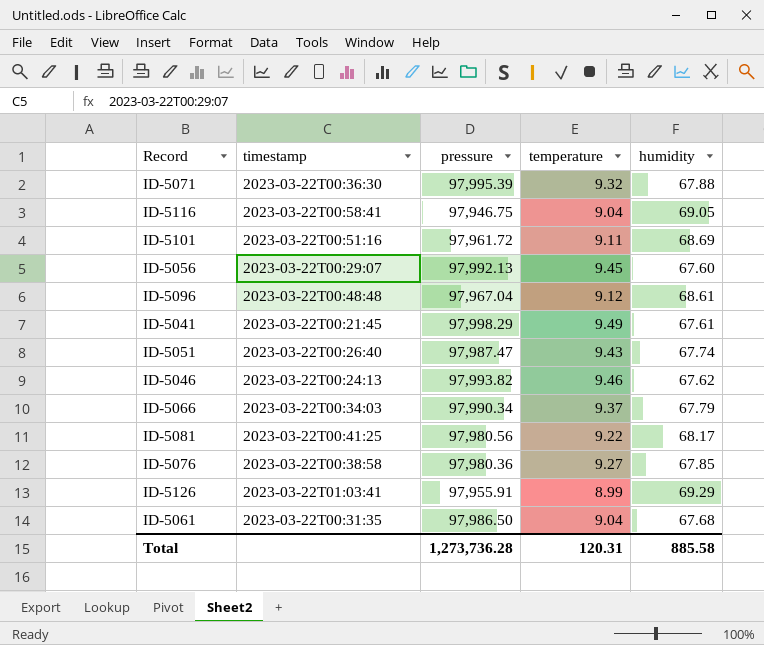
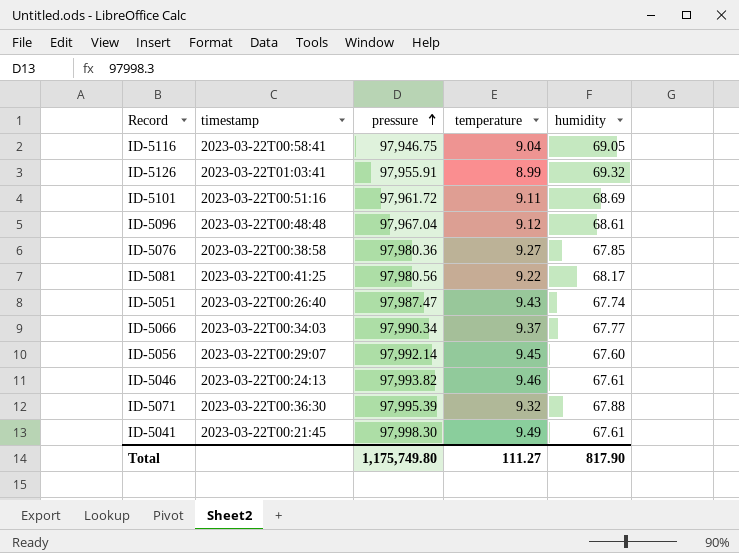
row order: none -> pressure ascending
row ID-5061: 2023-03-22T00:31:35 | 97,986.50 | 9.04 | 67.68 -> none
ID-5126 | humidity: 69.29 -> 69.32
ID-5066 | humidity: 67.79 -> 67.77
ID-5056 | pressure: 97,992.13 -> 97,992.14
ID-5046 | humidity: 67.62 -> 67.61
ID-5041 | pressure: 97,998.29 -> 97,998.30
Total | pressure: 1,273,736.28 -> 1,175,749.80
Total | temperature: 120.31 -> 111.27
Total | humidity: 885.58 -> 817.90

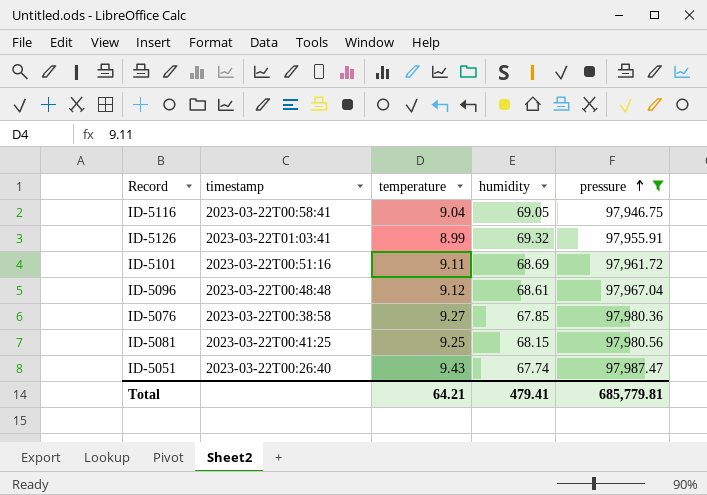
filter: none -> pressure <= 97,987.47
column pressure | position: 3 -> 5
ID-5081 | temperature: 9.22 -> 9.25
ID-5081 | humidity: 68.17 -> 68.15
Total | temperature: 111.27 -> 64.21
Total | humidity: 817.90 -> 479.41
Total | pressure: 1,175,749.80 -> 685,779.81

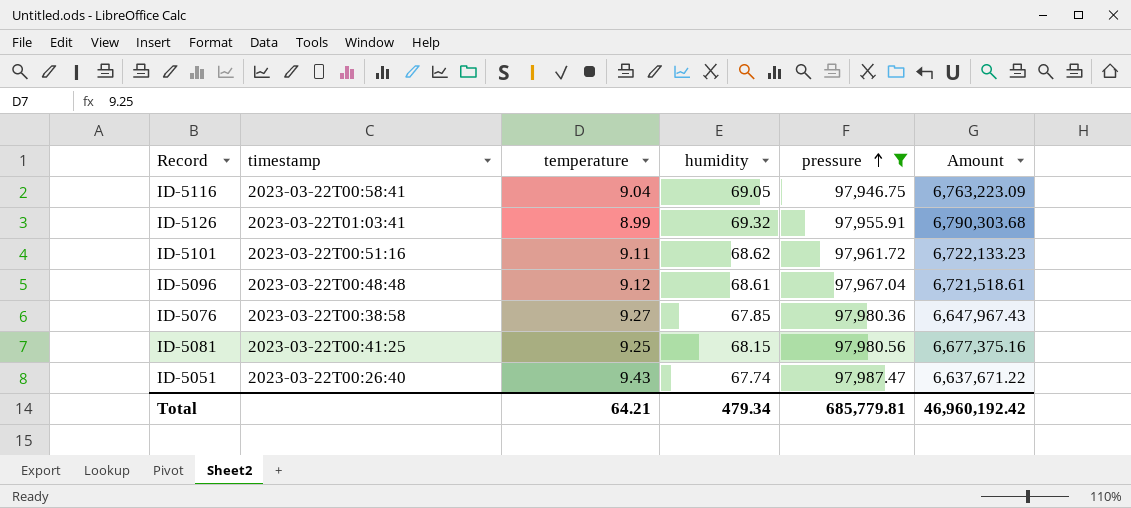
column Amount | formula: none -> [humidity] * [pressure]
ID-5101 | humidity: 68.69 -> 68.62
Total | humidity: 479.41 -> 479.34

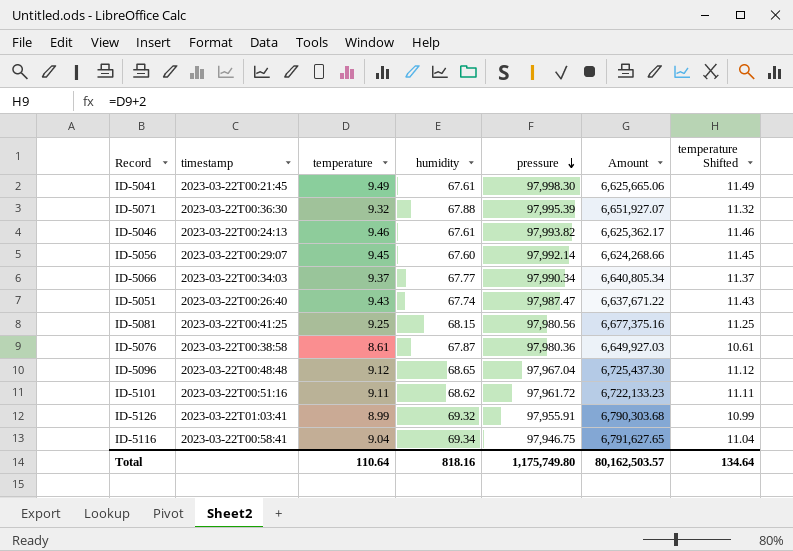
filter: pressure <= 97,987.47 -> none
row order: pressure ascending -> pressure descending
column temperature Shifted | formula: none -> [temperature] + 2
ID-5076 | temperature: 9.27 -> 8.61
ID-5076 | humidity: 67.85 -> 67.87
ID-5076 | Amount: 6,647,967.43 -> 6,649,927.03
ID-5096 | humidity: 68.61 -> 68.65
ID-5096 | Amount: 6,721,518.61 -> 6,725,437.30
ID-5116 | humidity: 69.05 -> 69.34
ID-5116 | Amount: 6,763,223.09 -> 6,791,627.65
Total | temperature: 64.21 -> 110.64
Total | humidity: 479.34 -> 818.16
Total | pressure: 685,779.81 -> 1,175,749.80
Total | Amount: 46,960,192.42 -> 80,162,503.57

